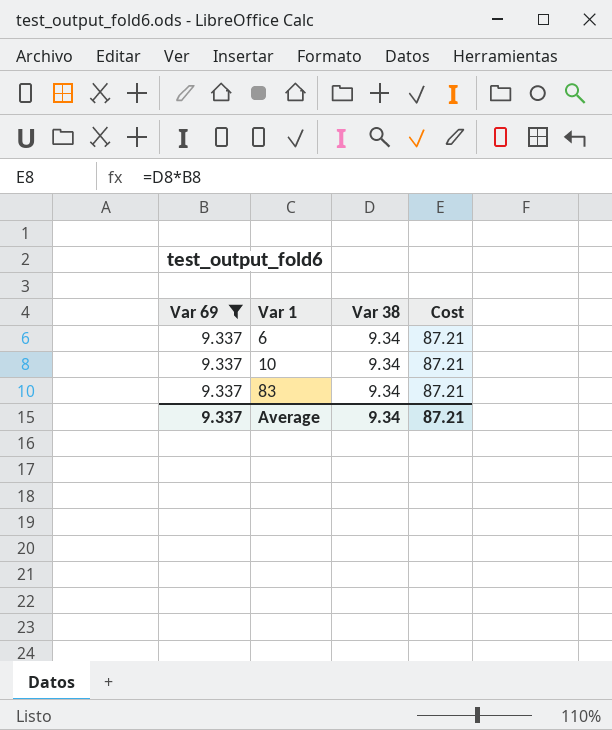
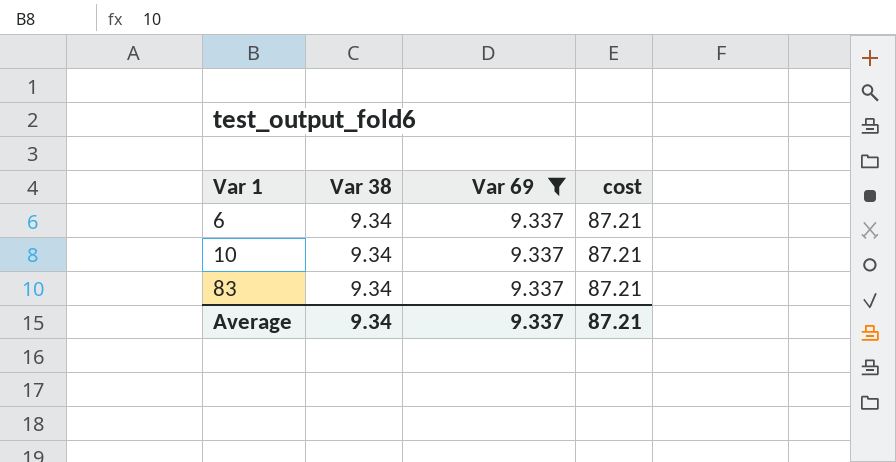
column Var 69 | position: 1 -> 3
column name: Cost -> cost

